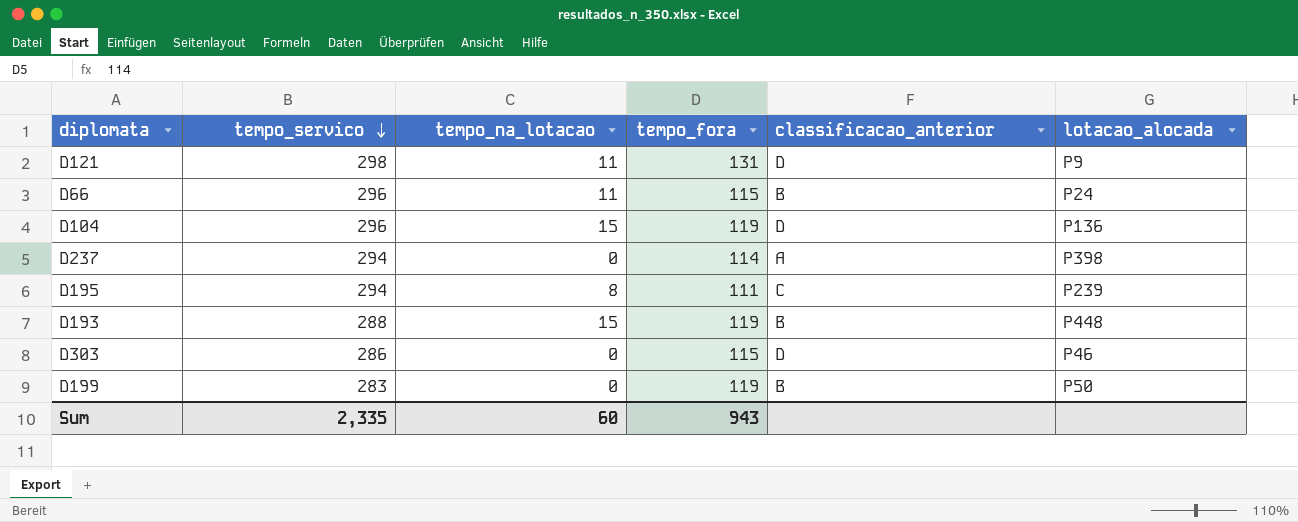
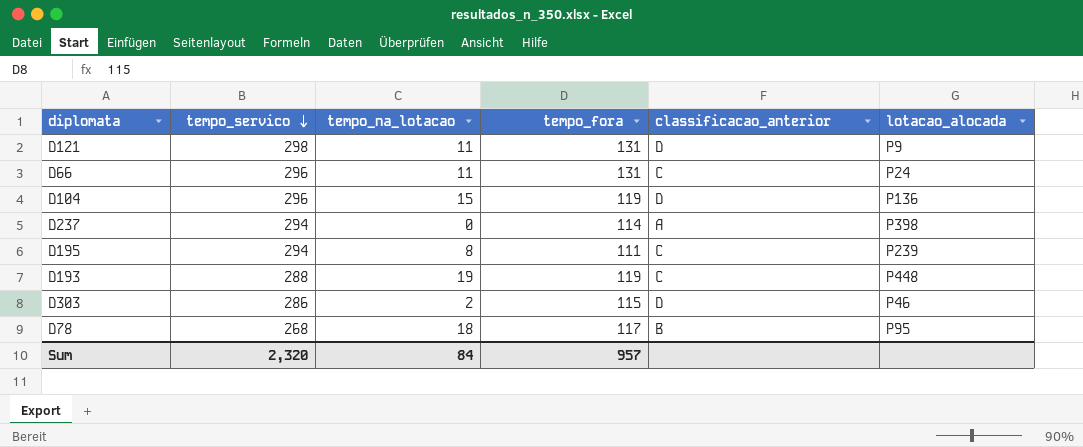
row D199: 283 | 0 | 119 | B | P50 -> none
D66 | tempo_fora: 115 -> 131
D66 | classificacao_anterior: B -> C
D193 | tempo_na_lotacao: 15 -> 19
D193 | classificacao_anterior: B -> C
D303 | tempo_na_lotacao: 0 -> 2
row D78: none -> 268 | 18 | 117 | B | P95
Sum | tempo_servico: 2,335 -> 2,320
Sum | tempo_na_lotacao: 60 -> 84
Sum | tempo_fora: 943 -> 957

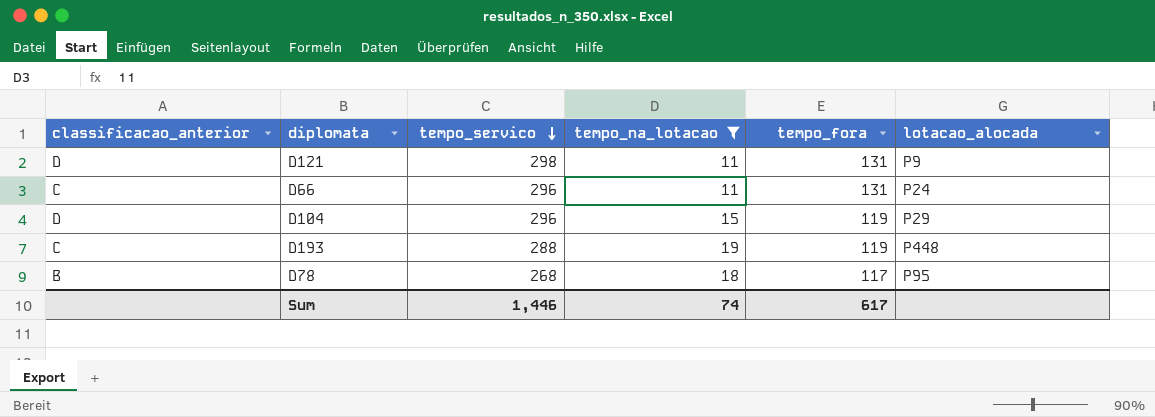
filter: none -> tempo_na_lotacao >= 11
column classificacao_anterior | position: 5 -> 1
D104 | lotacao_alocada: P136 -> P29
Sum | tempo_servico: 2,320 -> 1,446
Sum | tempo_na_lotacao: 84 -> 74
Sum | tempo_fora: 957 -> 617

